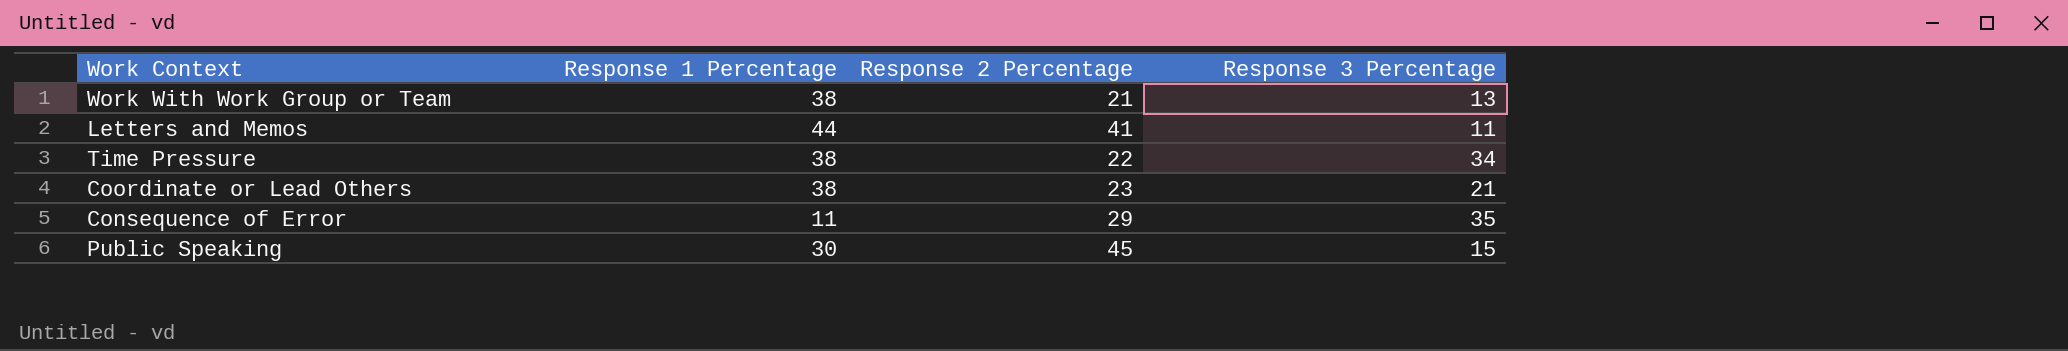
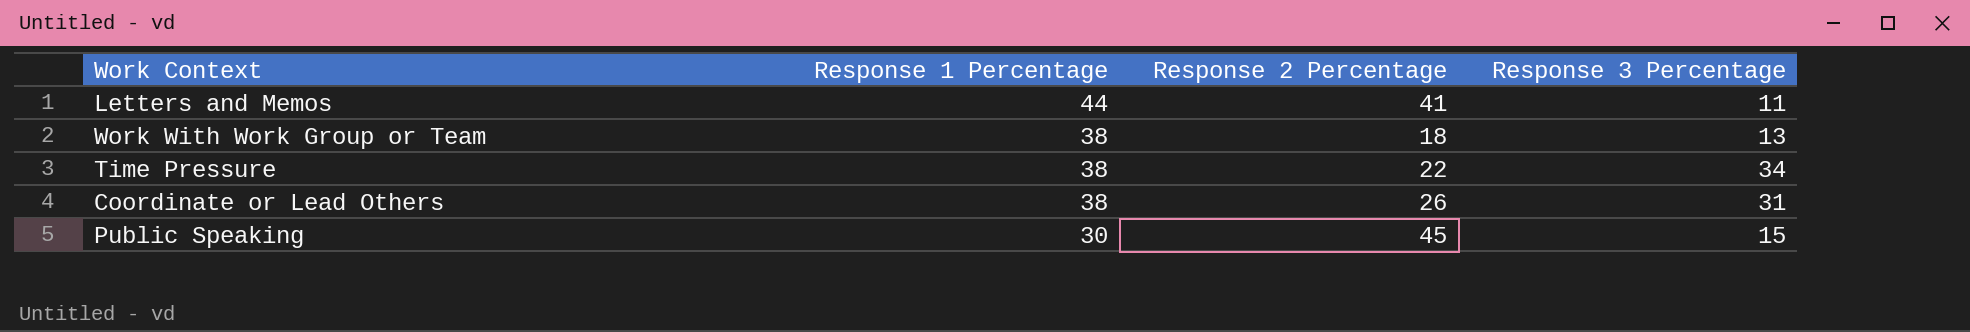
row order: none -> Response 1 Percentage descending
row Consequence of Error: 11 | 29 | 35 -> none
Work With Work Group or Team | Response 2 Percentage: 21 -> 18
Coordinate or Lead Others | Response 2 Percentage: 23 -> 26
Coordinate or Lead Others | Response 3 Percentage: 21 -> 31

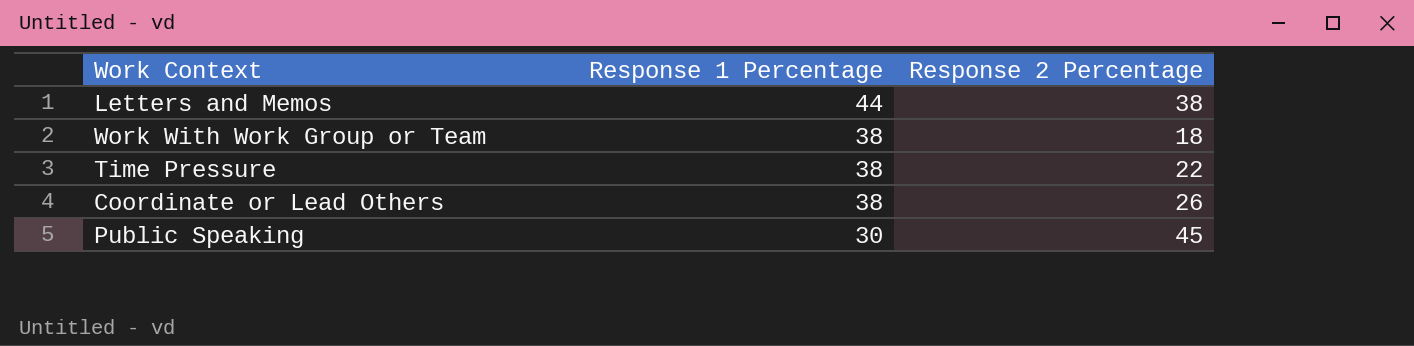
column Response 3 Percentage | position: 4 -> none
Letters and Memos | Response 2 Percentage: 41 -> 38

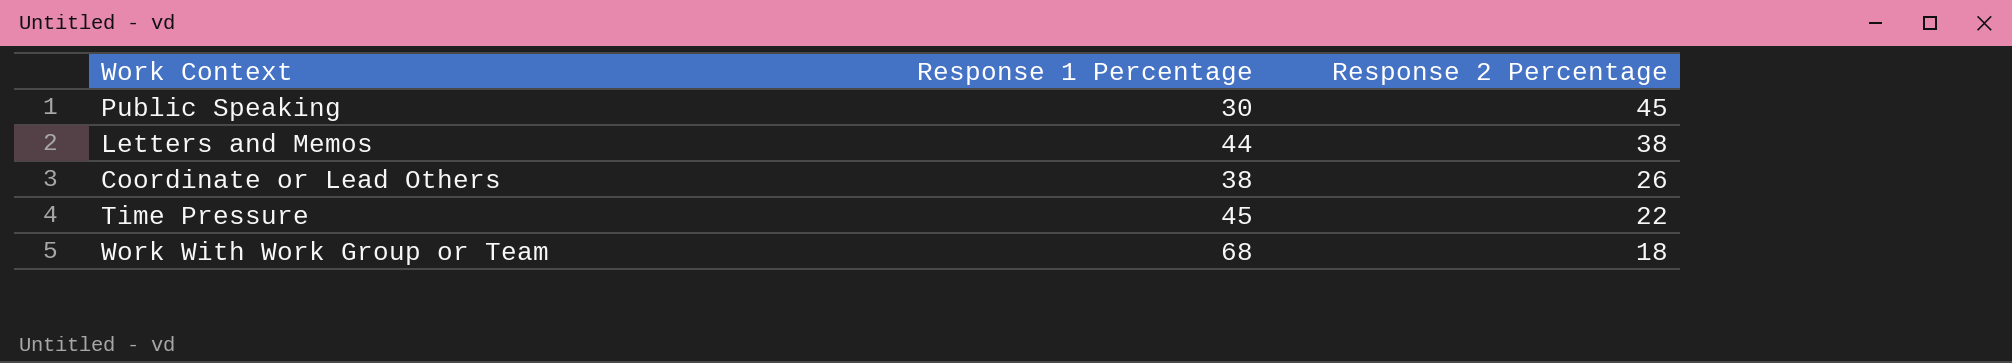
row order: Response 1 Percentage descending -> Response 2 Percentage descending
Time Pressure | Response 1 Percentage: 38 -> 45
Work With Work Group or Team | Response 1 Percentage: 38 -> 68

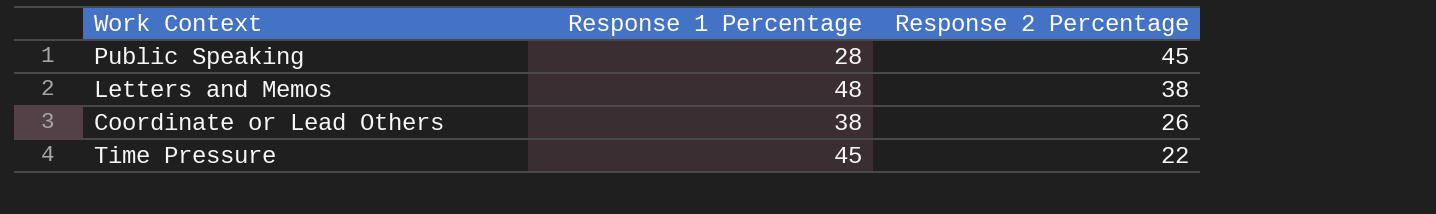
row Work With Work Group or Team: 68 | 18 -> none
Public Speaking | Response 1 Percentage: 30 -> 28
Letters and Memos | Response 1 Percentage: 44 -> 48

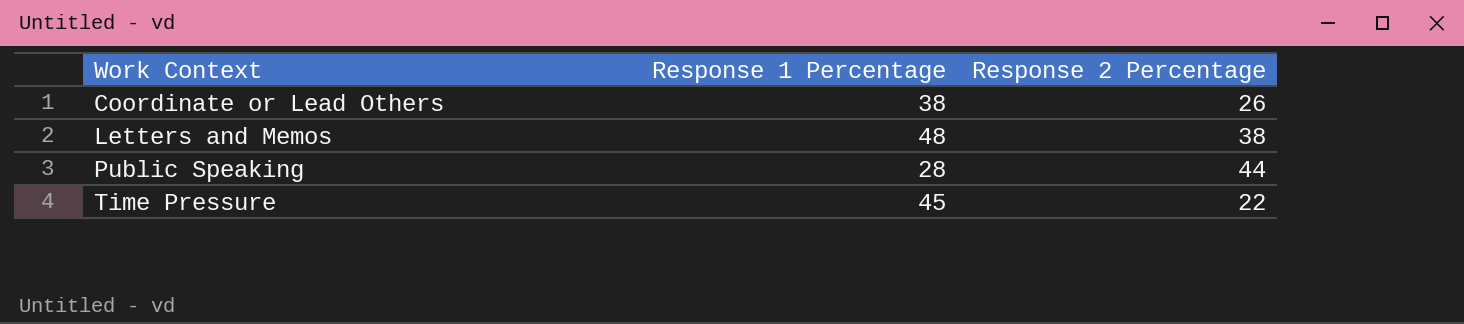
row order: Response 2 Percentage descending -> Work Context ascending
Public Speaking | Response 2 Percentage: 45 -> 44

